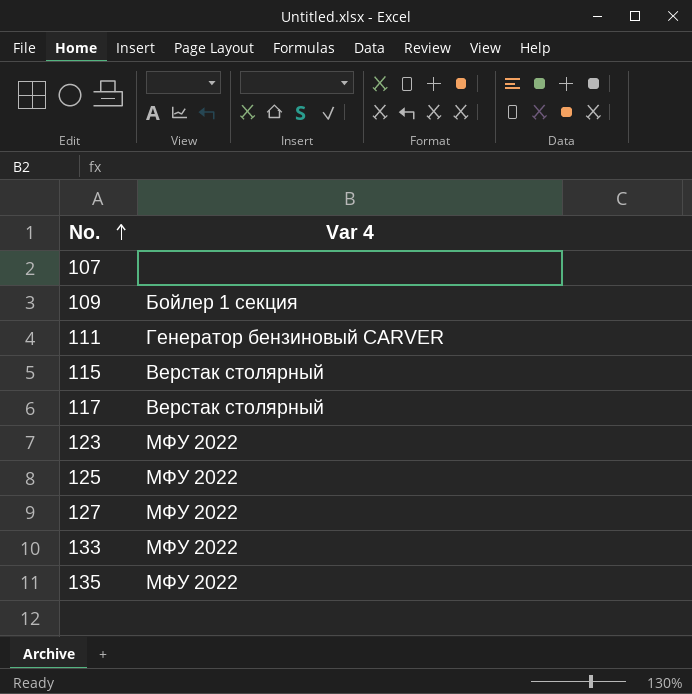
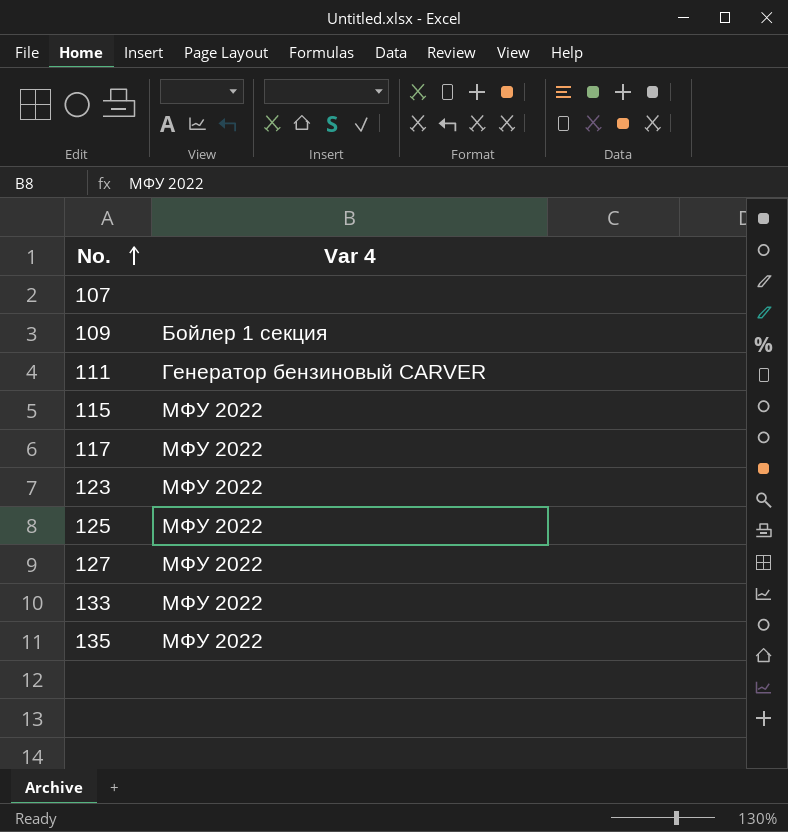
115 | Var 4: Верстак столярный -> МФУ 2022
117 | Var 4: Верстак столярный -> МФУ 2022

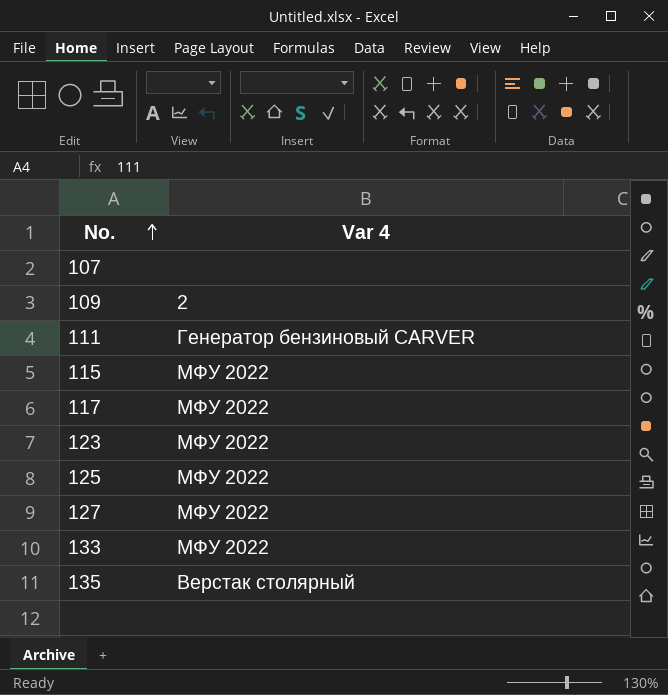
109 | Var 4: Бойлер 1 секция -> 2
135 | Var 4: МФУ 2022 -> Верстак столярный

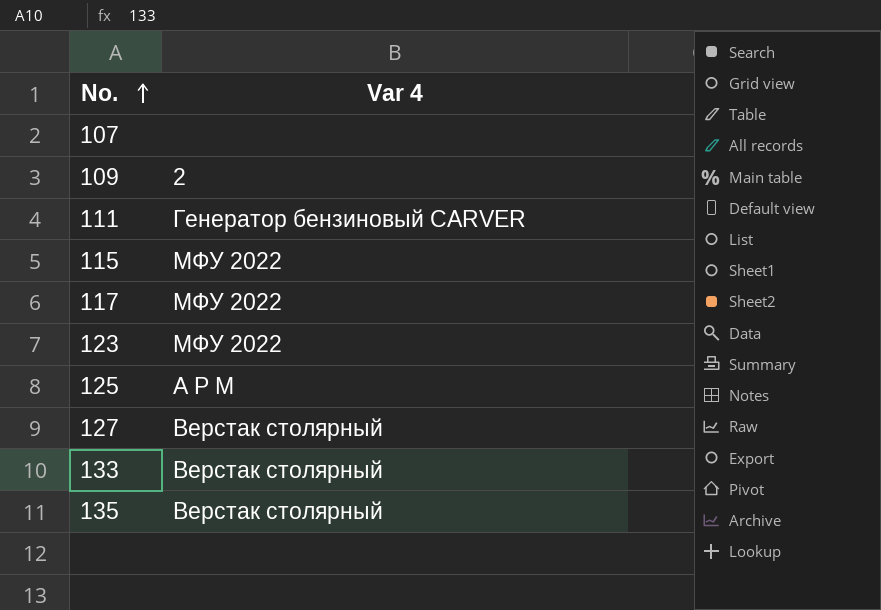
125 | Var 4: МФУ 2022 -> А Р М
127 | Var 4: МФУ 2022 -> Верстак столярный
133 | Var 4: МФУ 2022 -> Верстак столярный

